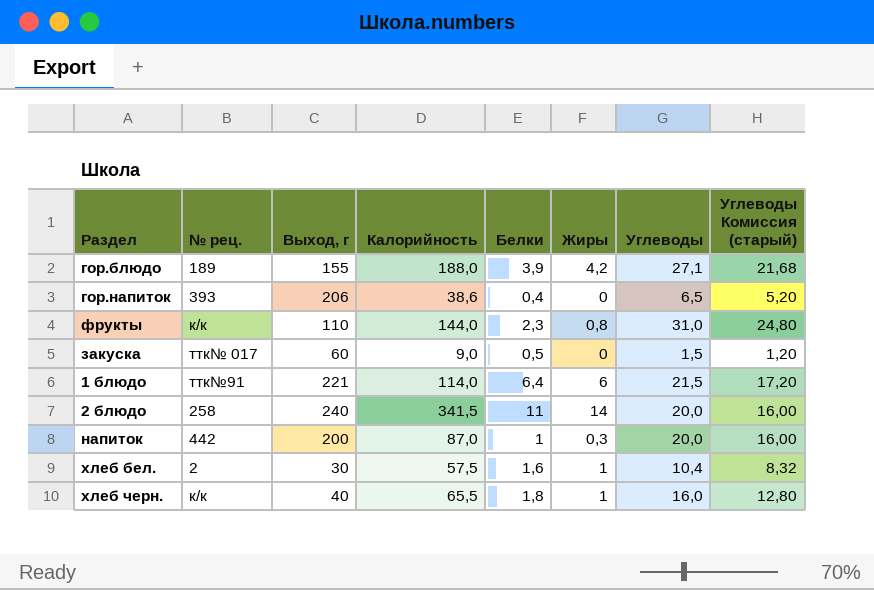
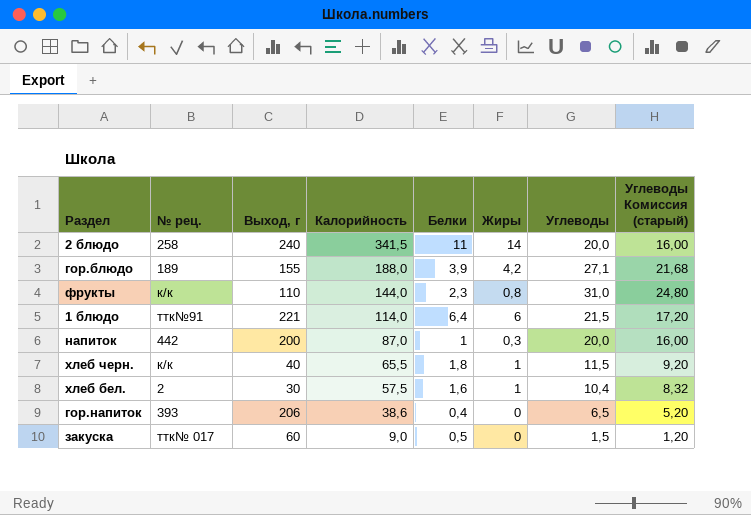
row order: none -> Калорийность descending
хлеб черн. | Углеводы: 16,0 -> 11,5
хлеб черн. | Углеводы Комиссия (старый): 12,80 -> 9,20

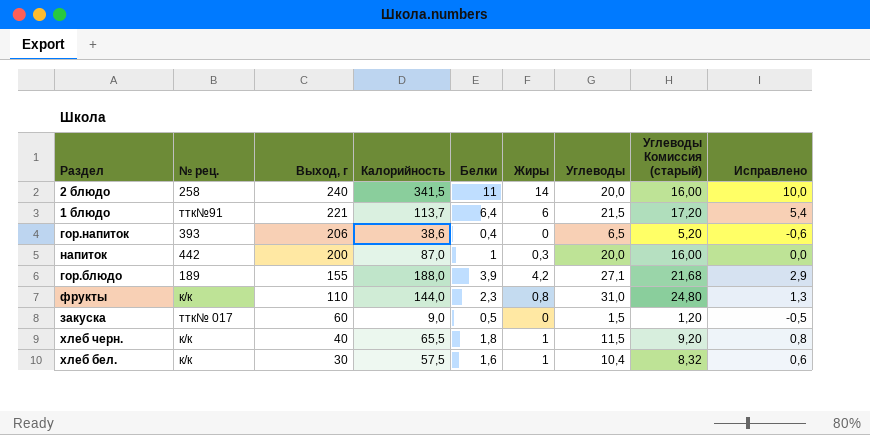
row order: Калорийность descending -> Выход, г descending
column Исправлено | formula: none -> [Белки] - 1
1 блюдо | Калорийность: 114,0 -> 113,7
хлеб бел. | № рец.: 2 -> к/к

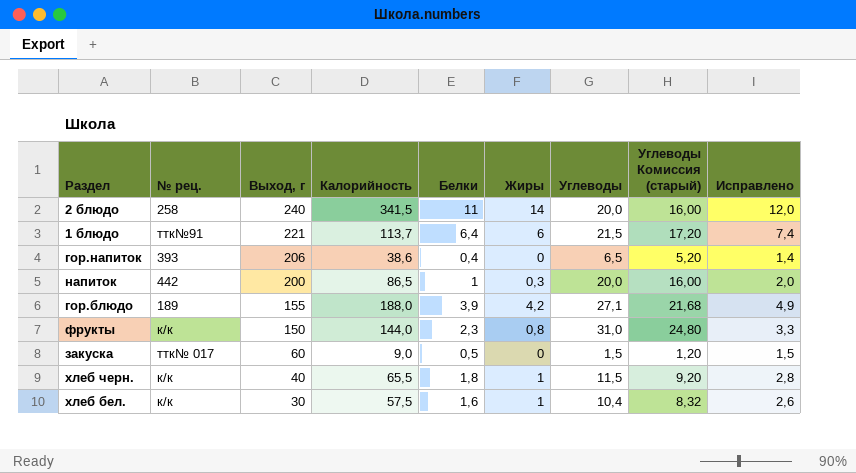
column Исправлено | formula: [Белки] - 1 -> [Белки] + 1
напиток | Калорийность: 87,0 -> 86,5
фрукты | Выход, г: 110 -> 150

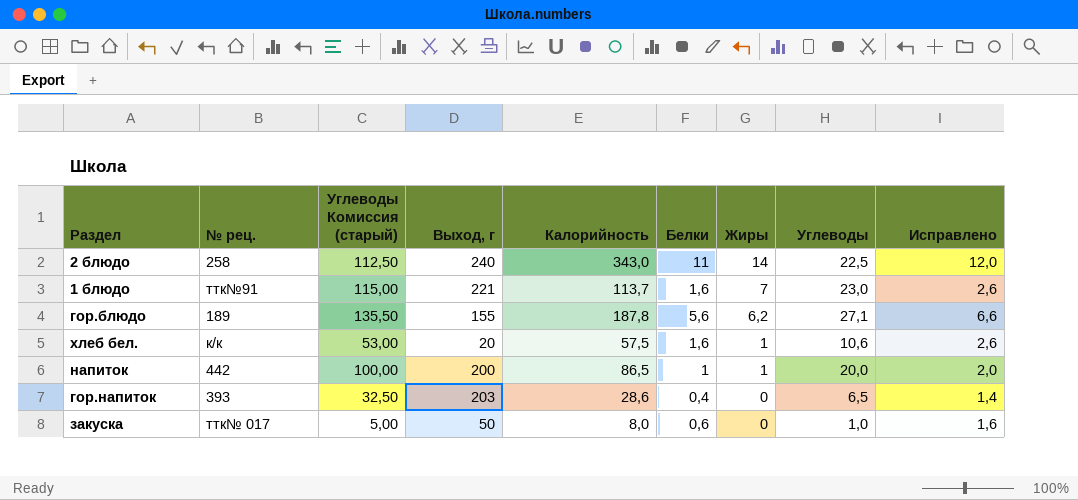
row order: Выход, г descending -> Жиры descending
column Углеводы Комиссия (старый) | formula: [Углеводы] * 0,8 -> [Углеводы] * 5
column Углеводы Комиссия (старый) | position: 8 -> 3
row фрукты: к/к | 150 | 144,0 | 2,3 | 0,8 | 31,0 | 24,80 | 3,3 -> none
row хлеб черн.: к/к | 40 | 65,5 | 1,8 | 1 | 11,5 | 9,20 | 2,8 -> none
2 блюдо | Калорийность: 341,5 -> 343,0
2 блюдо | Углеводы: 20,0 -> 22,5
1 блюдо | Белки: 6,4 -> 1,6
1 блюдо | Жиры: 6 -> 7
1 блюдо | Углеводы: 21,5 -> 23,0
1 блюдо | Исправлено: 7,4 -> 2,6
гор.блюдо | Калорийность: 188,0 -> 187,8
гор.блюдо | Белки: 3,9 -> 5,6
гор.блюдо | Жиры: 4,2 -> 6,2
гор.блюдо | Исправлено: 4,9 -> 6,6
хлеб бел. | Выход, г: 30 -> 20
хлеб бел. | Углеводы: 10,4 -> 10,6
напиток | Жиры: 0,3 -> 1
гор.напиток | Выход, г: 206 -> 203
гор.напиток | Калорийность: 38,6 -> 28,6
закуска | Выход, г: 60 -> 50
закуска | Калорийность: 9,0 -> 8,0
закуска | Белки: 0,5 -> 0,6
закуска | Углеводы: 1,5 -> 1,0
закуска | Исправлено: 1,5 -> 1,6

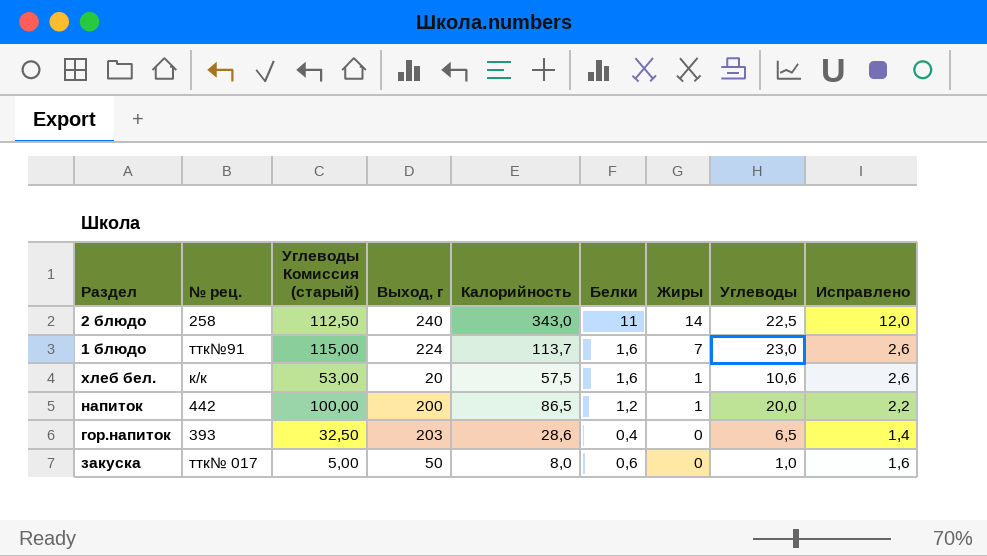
row гор.блюдо: 189 | 135,50 | 155 | 187,8 | 5,6 | 6,2 | 27,1 | 6,6 -> none
1 блюдо | Выход, г: 221 -> 224
напиток | Белки: 1 -> 1,2
напиток | Исправлено: 2,0 -> 2,2

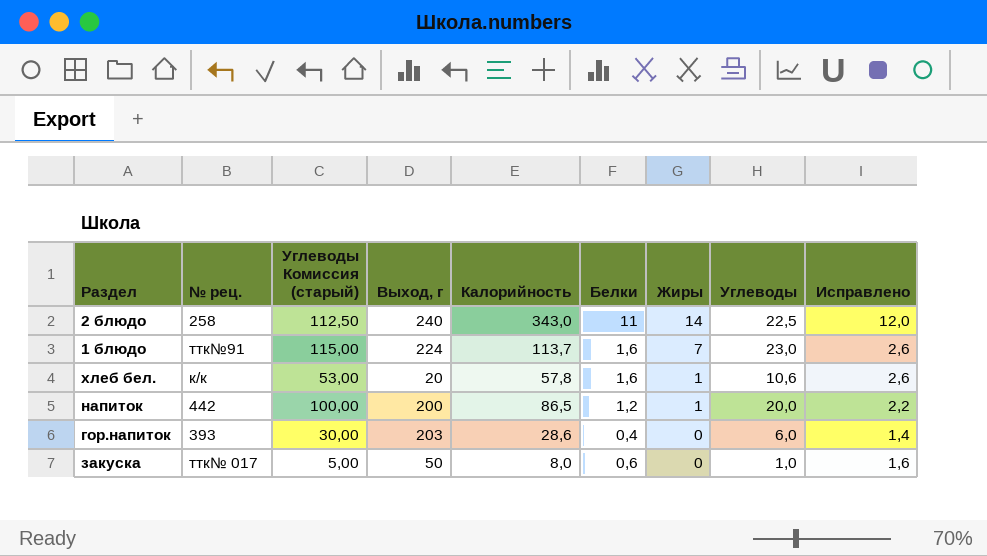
хлеб бел. | Калорийность: 57,5 -> 57,8
гор.напиток | Углеводы Комиссия (старый): 32,50 -> 30,00
гор.напиток | Углеводы: 6,5 -> 6,0

